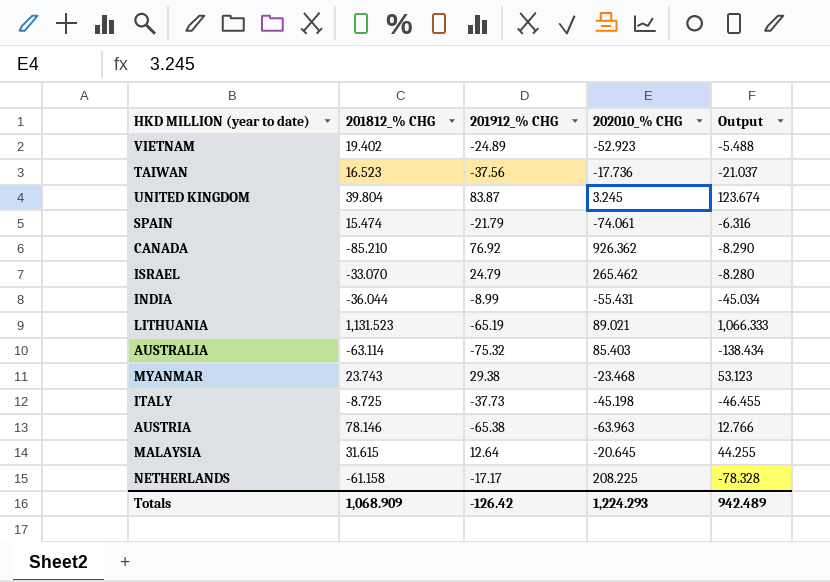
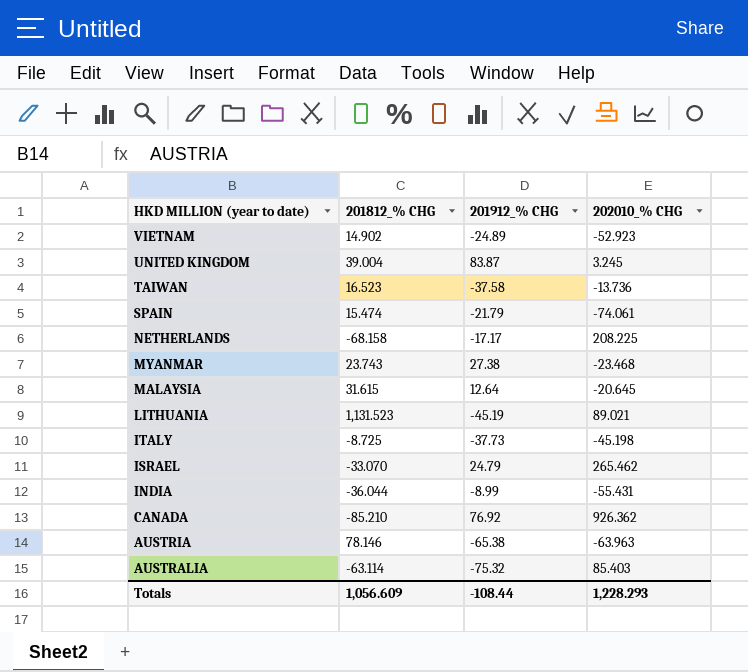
row order: none -> HKD MILLION (year to date) descending
column Output | formula: [201812_% CHG] + [201912_% CHG] -> none
VIETNAM | 201812_% CHG: 19.402 -> 14.902
UNITED KINGDOM | 201812_% CHG: 39.804 -> 39.004
TAIWAN | 201912_% CHG: -37.56 -> -37.58
TAIWAN | 202010_% CHG: -17.736 -> -13.736
NETHERLANDS | 201812_% CHG: -61.158 -> -68.158
MYANMAR | 201912_% CHG: 29.38 -> 27.38
LITHUANIA | 201912_% CHG: -65.19 -> -45.19
Totals | 201812_% CHG: 1,068.909 -> 1,056.609
Totals | 201912_% CHG: -126.42 -> -108.44
Totals | 202010_% CHG: 1,224.293 -> 1,228.293

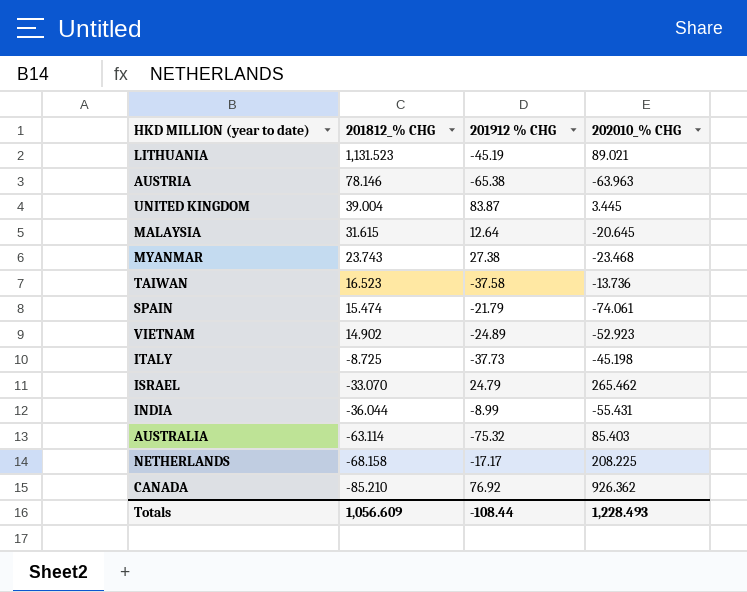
row order: HKD MILLION (year to date) descending -> 201812_% CHG descending
column name: 201912_% CHG -> 201912 % CHG
UNITED KINGDOM | 202010_% CHG: 3.245 -> 3.445
Totals | 202010_% CHG: 1,228.293 -> 1,228.493

